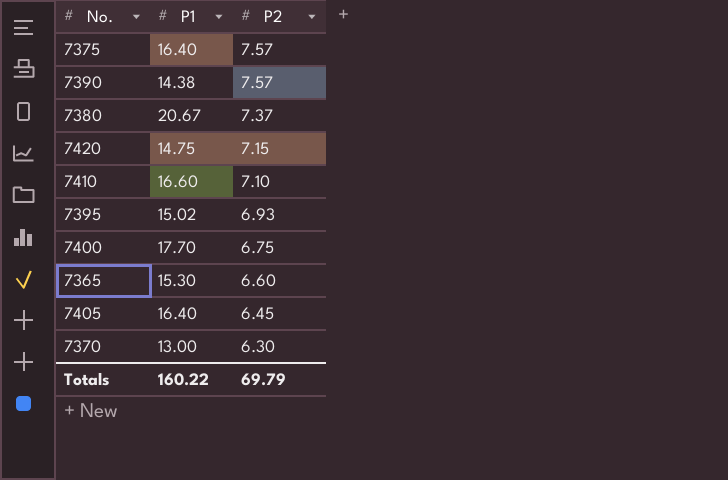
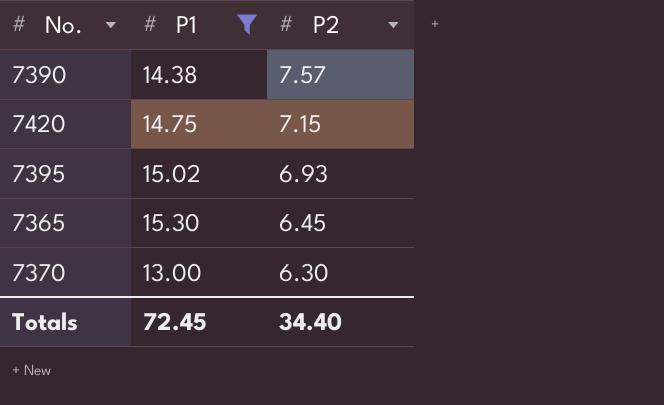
filter: none -> P1 <= 15.30
7365 | P2: 6.60 -> 6.45
Totals | P1: 160.22 -> 72.45
Totals | P2: 69.79 -> 34.40

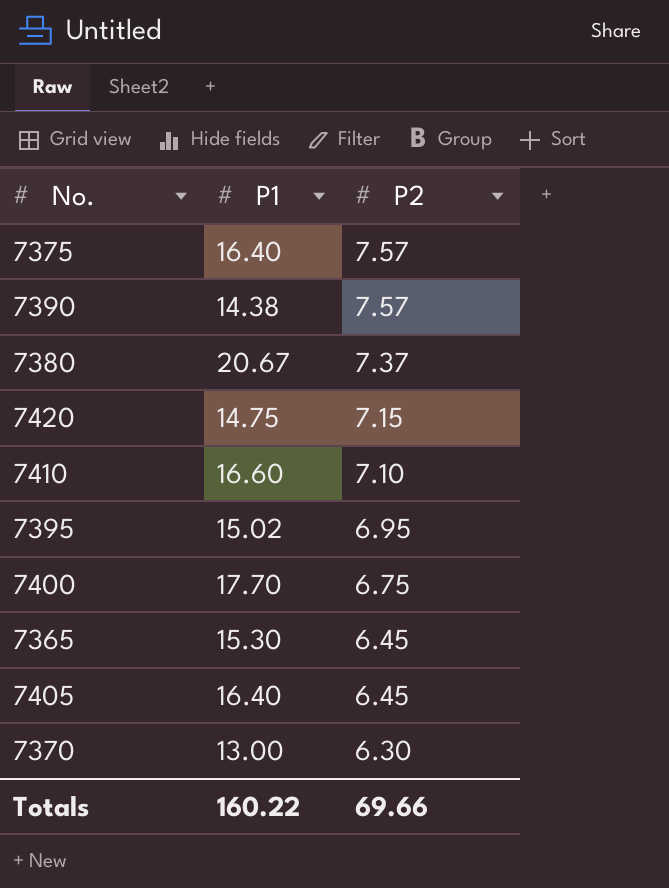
filter: P1 <= 15.30 -> none
7395 | P2: 6.93 -> 6.95
Totals | P1: 72.45 -> 160.22
Totals | P2: 34.40 -> 69.66

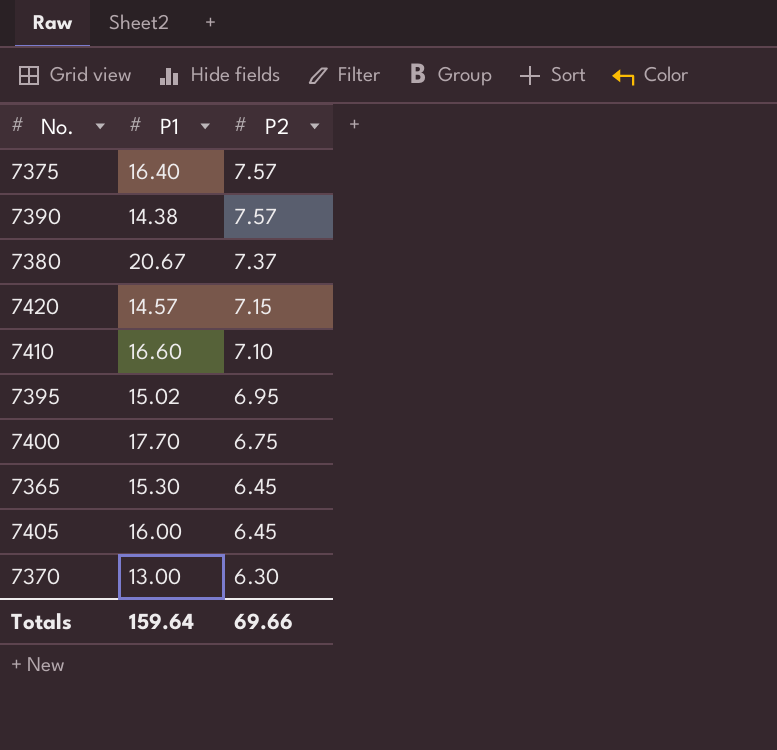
7420 | P1: 14.75 -> 14.57
7405 | P1: 16.40 -> 16.00
Totals | P1: 160.22 -> 159.64

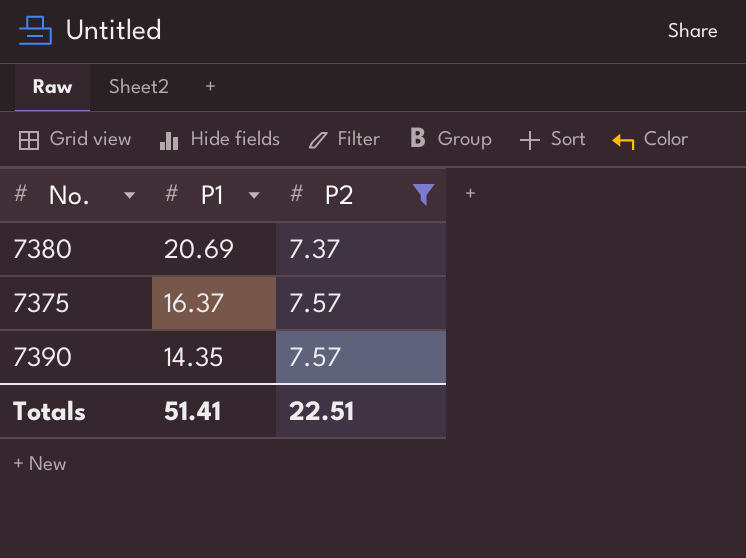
filter: none -> P2 >= 7.37
row order: P2 descending -> P1 descending
7380 | P1: 20.67 -> 20.69
7375 | P1: 16.40 -> 16.37
7390 | P1: 14.38 -> 14.35
Totals | P1: 159.64 -> 51.41
Totals | P2: 69.66 -> 22.51

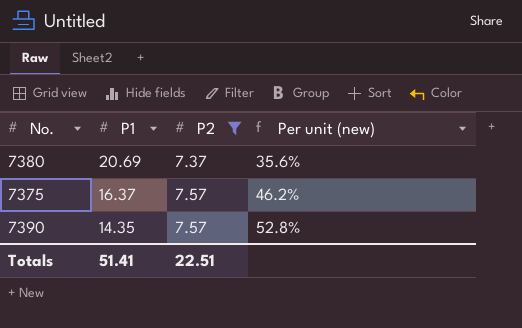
column Per unit (new) | formula: none -> [P2] / [P1]

